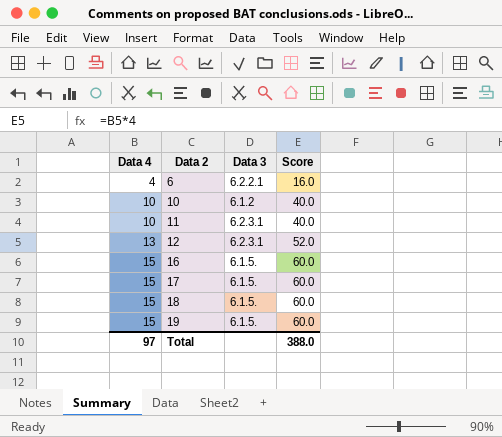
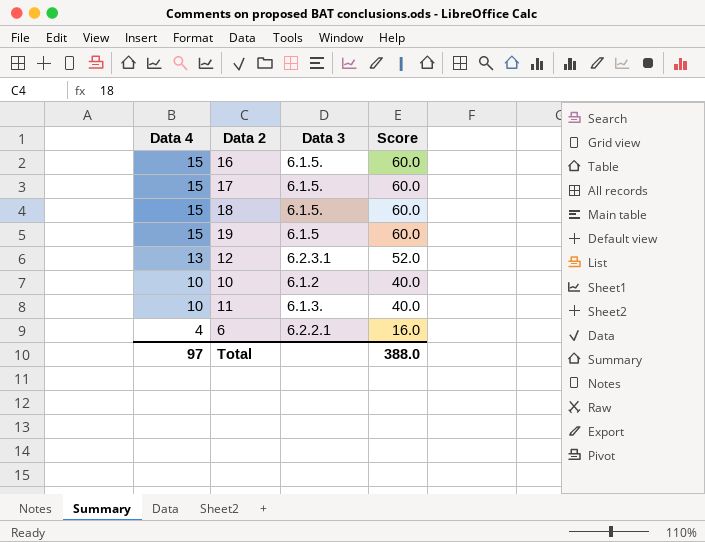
row order: Data 4 ascending -> Data 4 descending
19 | Data 3: 6.1.5. -> 6.1.5
11 | Data 3: 6.2.3.1 -> 6.1.3.

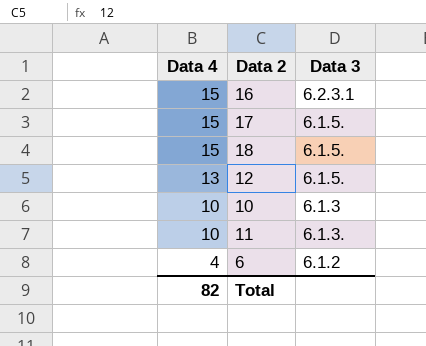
column Score | formula: [Data 4] * 4 -> none
row 19: 15 | 6.1.5 | 60.0 -> none
16 | Data 3: 6.1.5. -> 6.2.3.1
12 | Data 3: 6.2.3.1 -> 6.1.5.
10 | Data 3: 6.1.2 -> 6.1.3
6 | Data 3: 6.2.2.1 -> 6.1.2
Total | Data 4: 97 -> 82

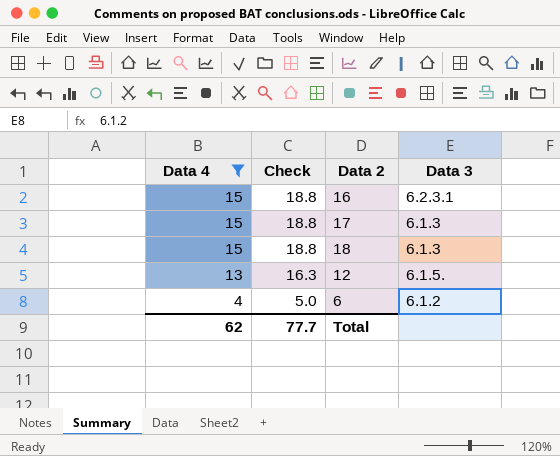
filter: none -> Data 4 != 10
column Check | formula: none -> [Data 4] * 1.25
17 | Data 3: 6.1.5. -> 6.1.3
18 | Data 3: 6.1.5. -> 6.1.3
Total | Data 4: 82 -> 62

